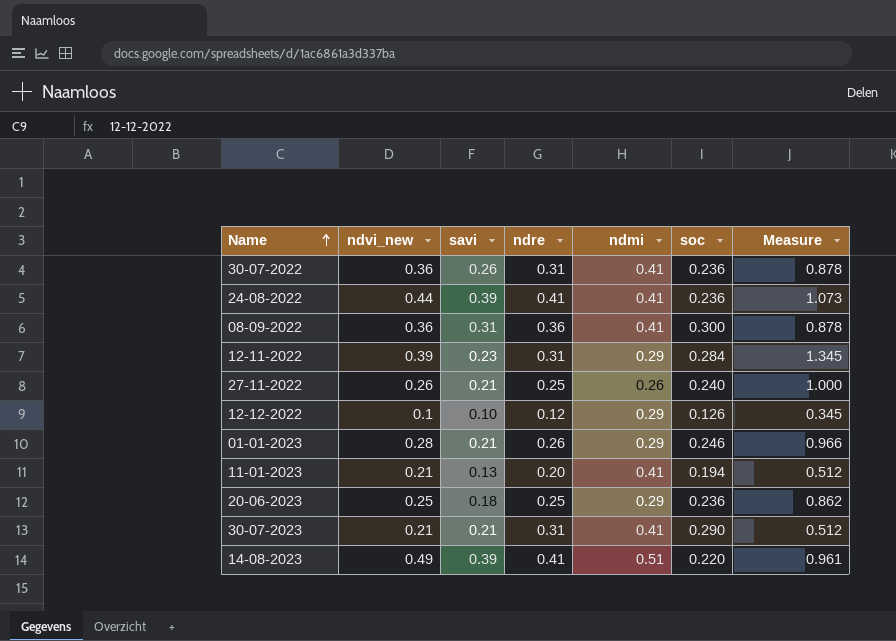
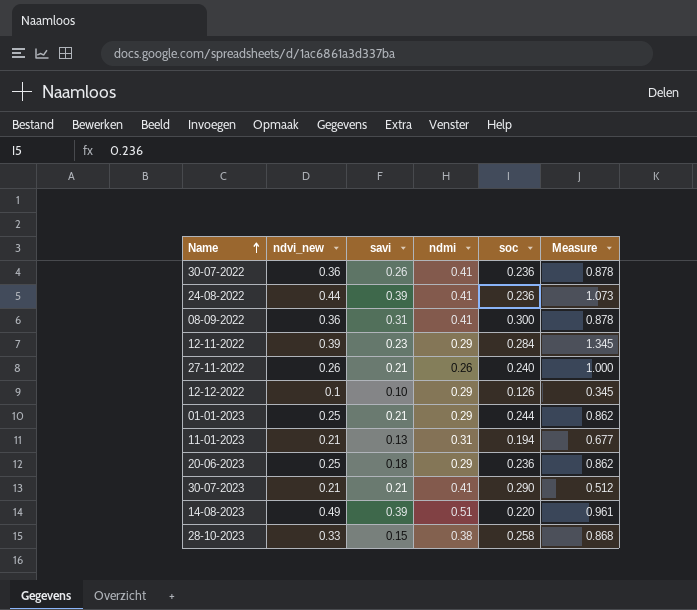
column ndre | position: 4 -> none
01-01-2023 | ndvi_new: 0.28 -> 0.25
01-01-2023 | soc: 0.246 -> 0.244
01-01-2023 | Measure: 0.966 -> 0.862
11-01-2023 | ndmi: 0.41 -> 0.31
11-01-2023 | Measure: 0.512 -> 0.677
row 28-10-2023: none -> 0.33 | 0.15 | 0.38 | 0.258 | 0.868

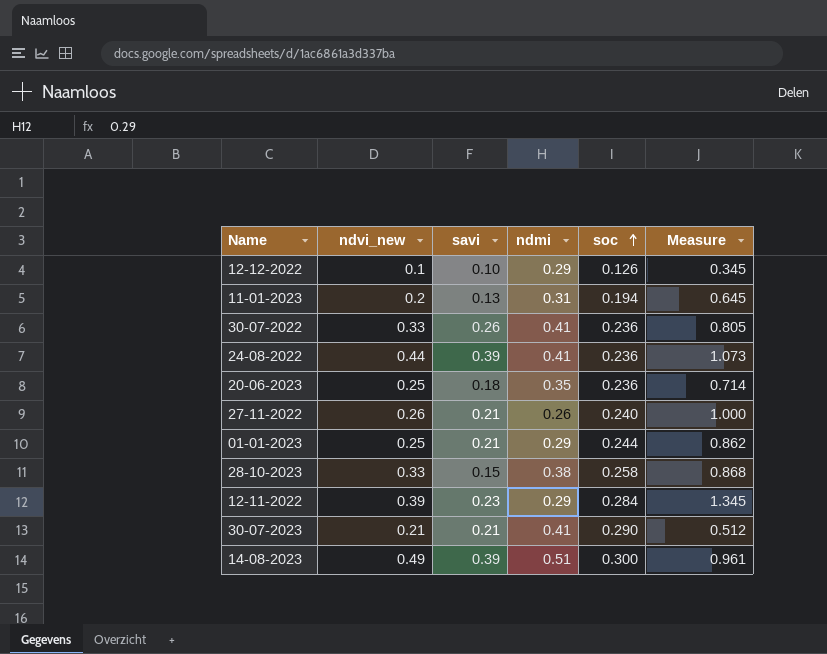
row order: Name ascending -> soc ascending
row 08-09-2022: 0.36 | 0.31 | 0.41 | 0.300 | 0.878 -> none
11-01-2023 | ndvi_new: 0.21 -> 0.2
11-01-2023 | Measure: 0.677 -> 0.645
30-07-2022 | ndvi_new: 0.36 -> 0.33
30-07-2022 | Measure: 0.878 -> 0.805
20-06-2023 | ndmi: 0.29 -> 0.35
20-06-2023 | Measure: 0.862 -> 0.714
14-08-2023 | soc: 0.220 -> 0.300

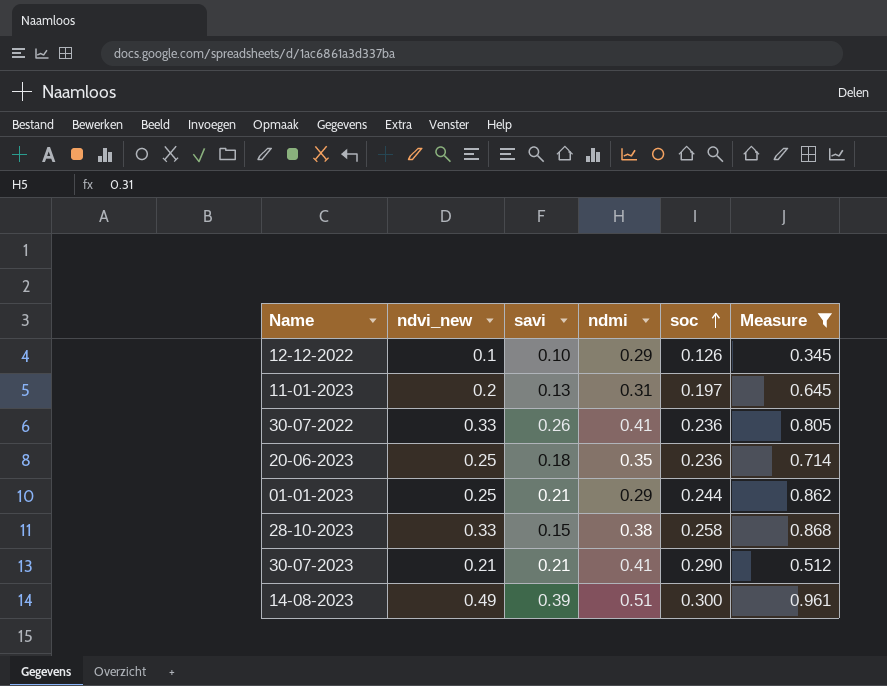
filter: none -> Measure <= 0.961
11-01-2023 | soc: 0.194 -> 0.197

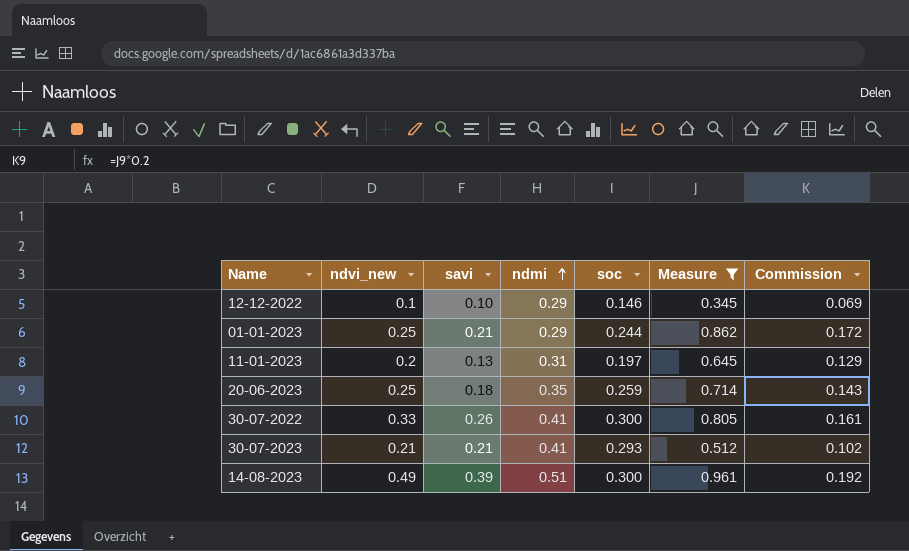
row order: soc ascending -> ndmi ascending
column Commission | formula: none -> [Measure] * 0.2
row 28-10-2023: 0.33 | 0.15 | 0.38 | 0.258 | 0.868 -> none
12-12-2022 | soc: 0.126 -> 0.146
20-06-2023 | soc: 0.236 -> 0.259
30-07-2022 | soc: 0.236 -> 0.300
30-07-2023 | soc: 0.290 -> 0.293

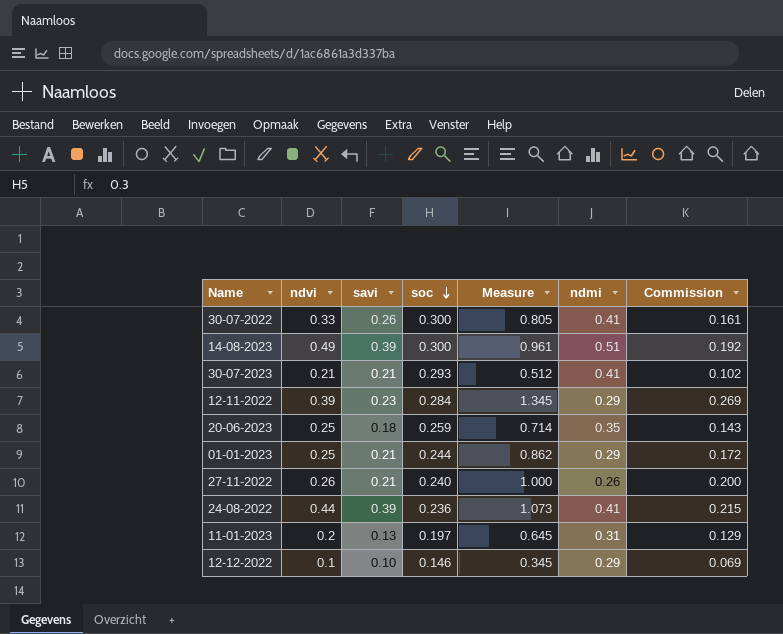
filter: Measure <= 0.961 -> none
row order: ndmi ascending -> soc descending
column name: ndvi_new -> ndvi
column ndmi | position: 4 -> 6

